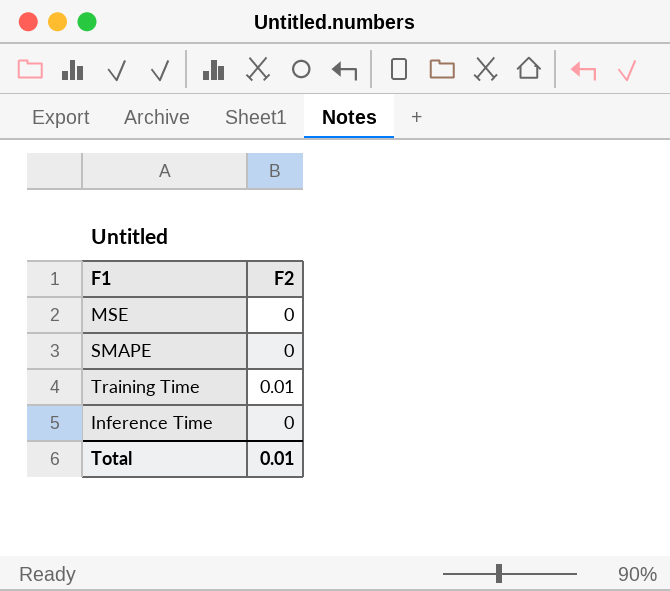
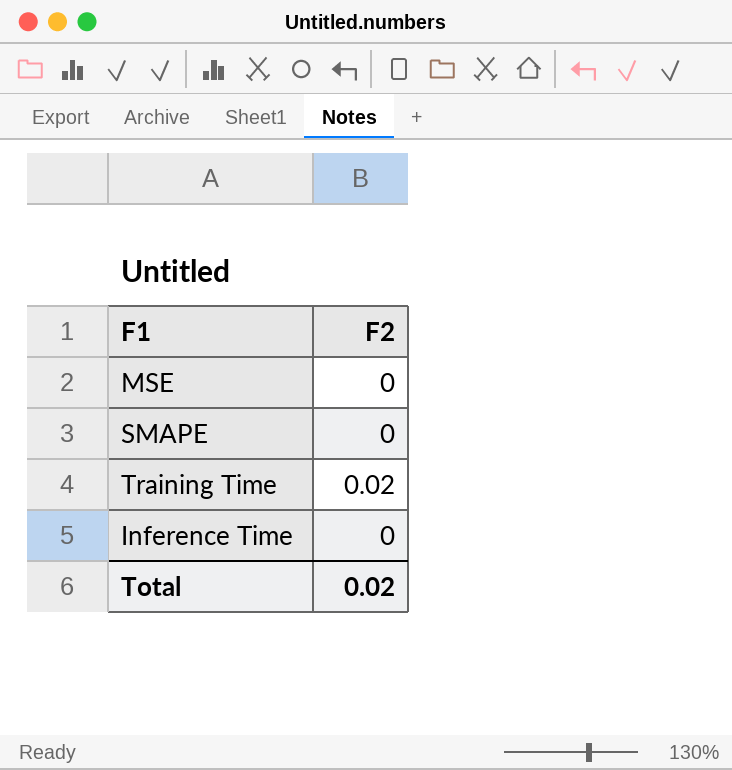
Training Time | F2: 0.01 -> 0.02
Total | F2: 0.01 -> 0.02

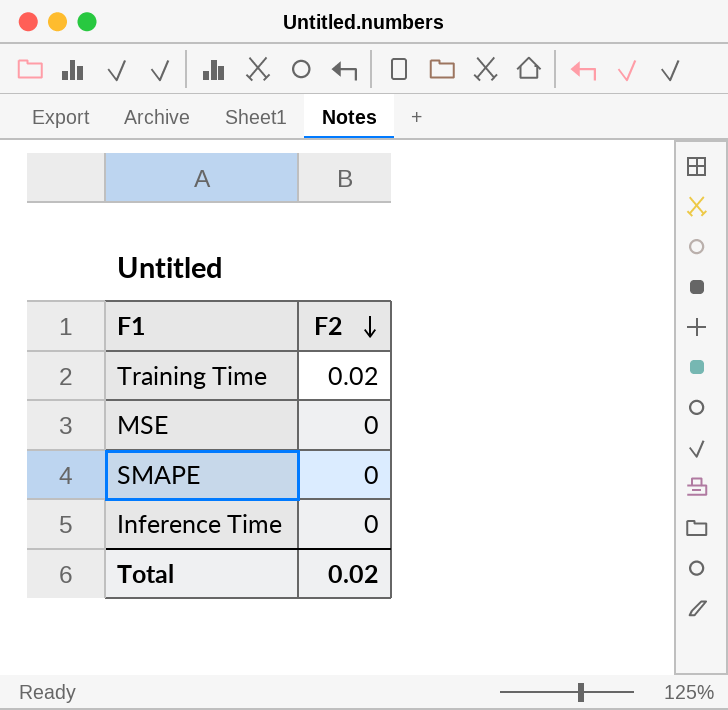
row order: none -> F2 descending

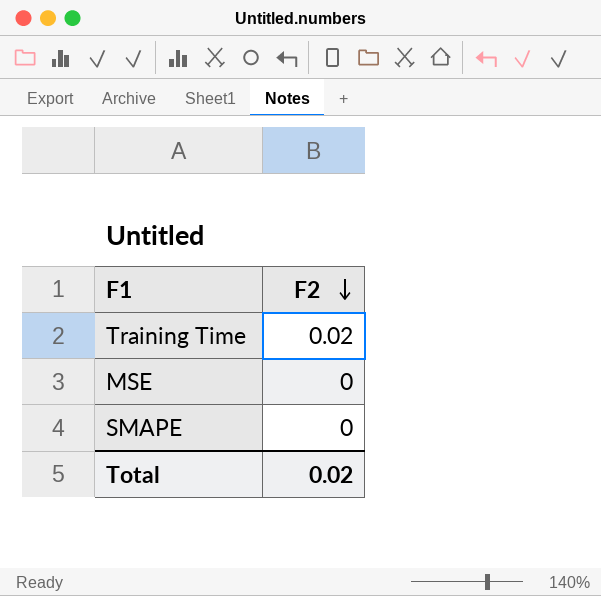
row Inference Time: 0 -> none

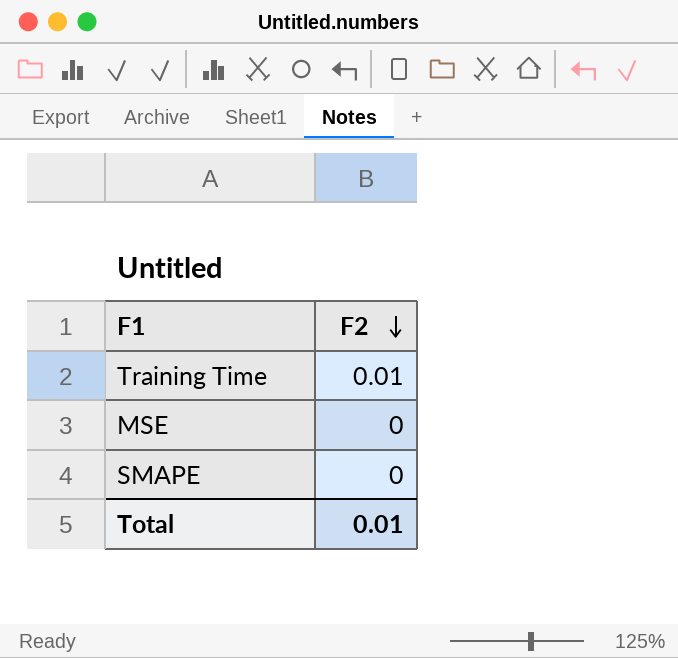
Training Time | F2: 0.02 -> 0.01
Total | F2: 0.02 -> 0.01

